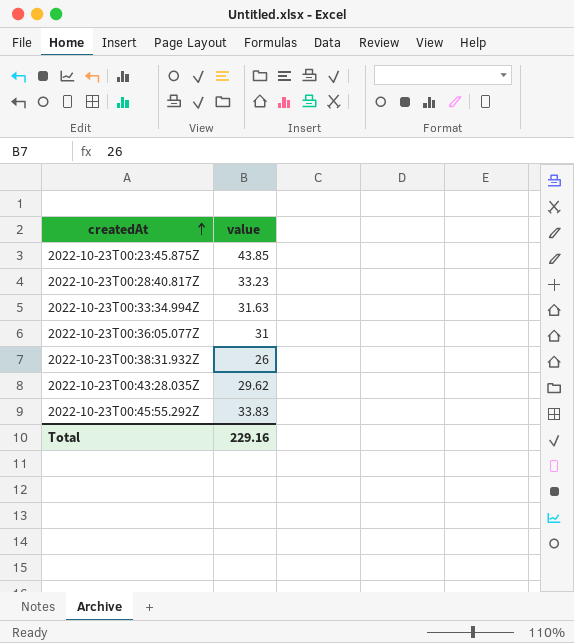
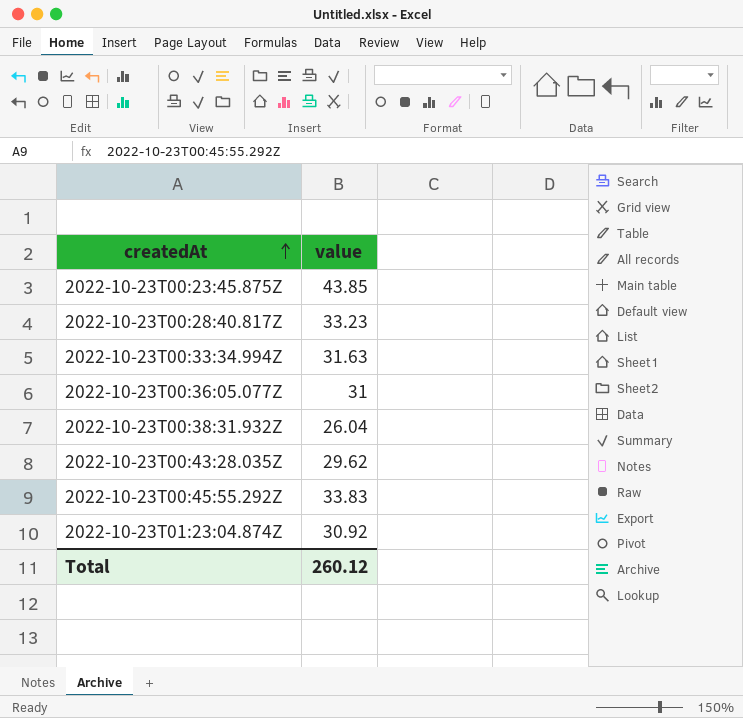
2022-10-23T00:38:31.932Z | value: 26 -> 26.04
row 2022-10-23T01:23:04.874Z: none -> 30.92
Total | value: 229.16 -> 260.12

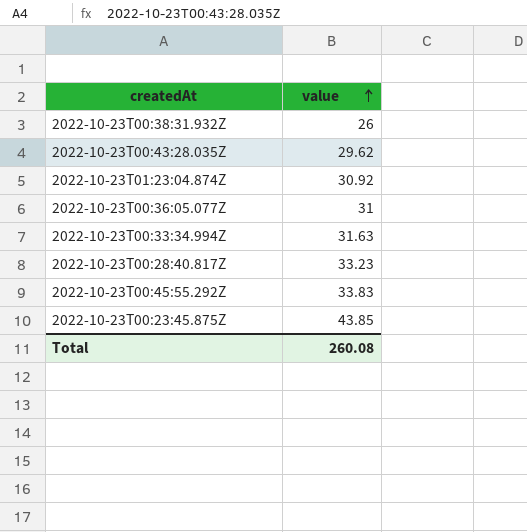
row order: createdAt ascending -> value ascending
2022-10-23T00:38:31.932Z | value: 26.04 -> 26
Total | value: 260.12 -> 260.08

